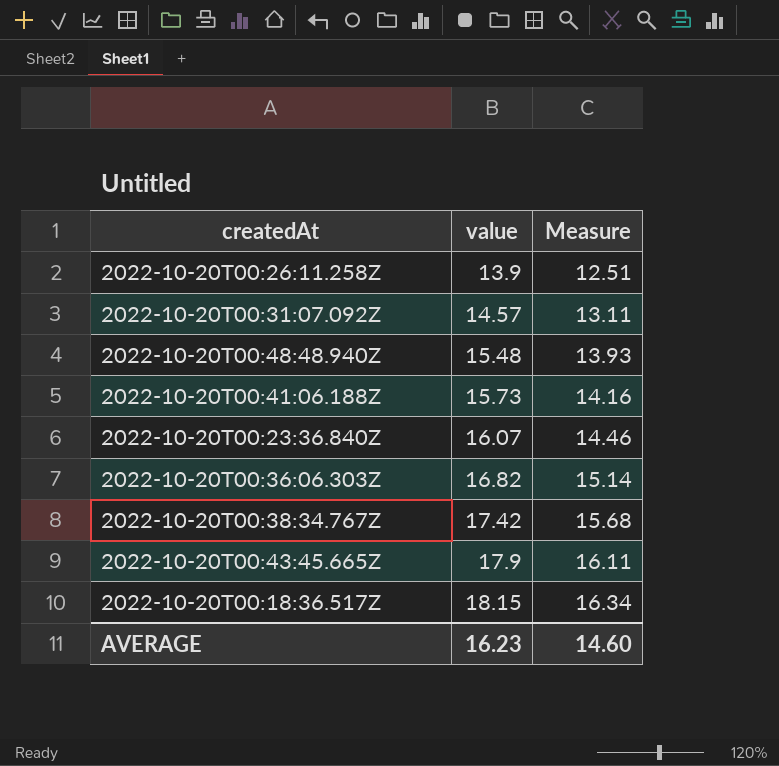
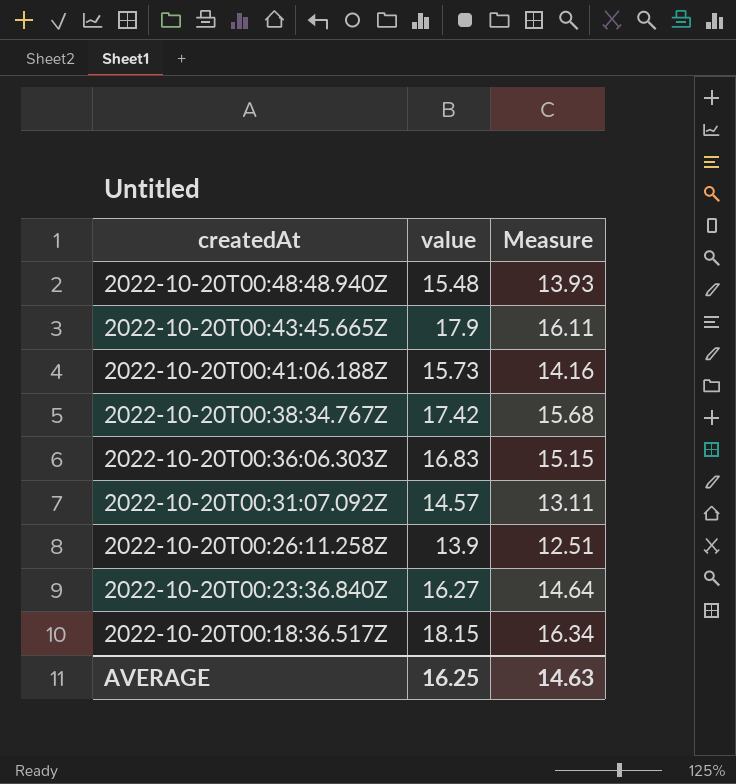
row order: value ascending -> createdAt descending
2022-10-20T00:36:06.303Z | value: 16.82 -> 16.83
2022-10-20T00:36:06.303Z | Measure: 15.14 -> 15.15
2022-10-20T00:23:36.840Z | value: 16.07 -> 16.27
2022-10-20T00:23:36.840Z | Measure: 14.46 -> 14.64
AVERAGE | value: 16.23 -> 16.25
AVERAGE | Measure: 14.60 -> 14.63

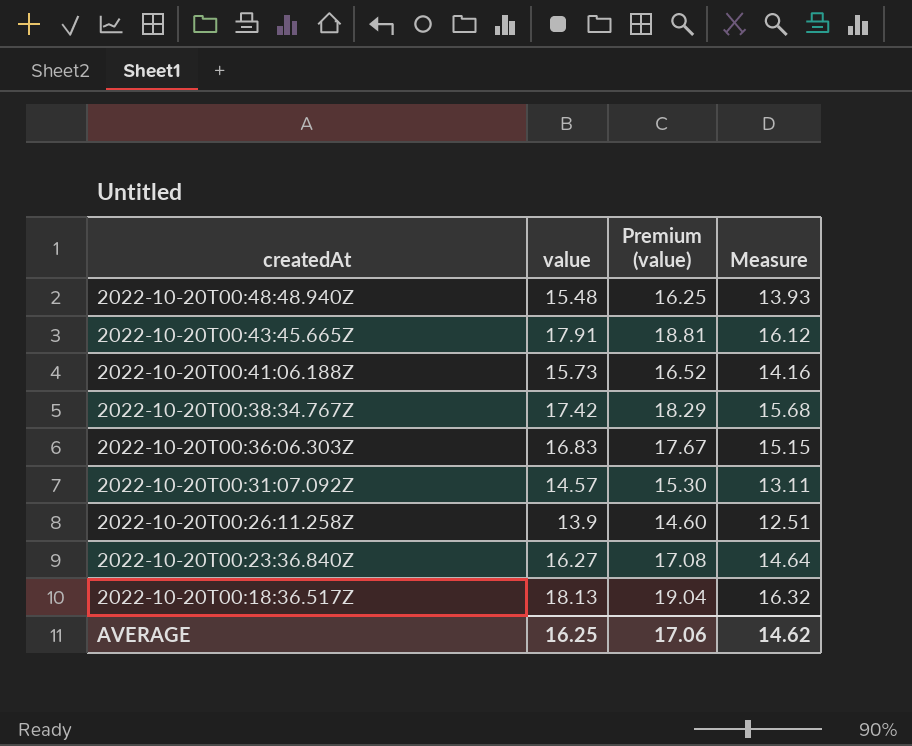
column Premium (value) | formula: none -> [value] * 1.05
2022-10-20T00:43:45.665Z | value: 17.9 -> 17.91
2022-10-20T00:43:45.665Z | Measure: 16.11 -> 16.12
2022-10-20T00:18:36.517Z | value: 18.15 -> 18.13
2022-10-20T00:18:36.517Z | Measure: 16.34 -> 16.32
AVERAGE | Measure: 14.63 -> 14.62

